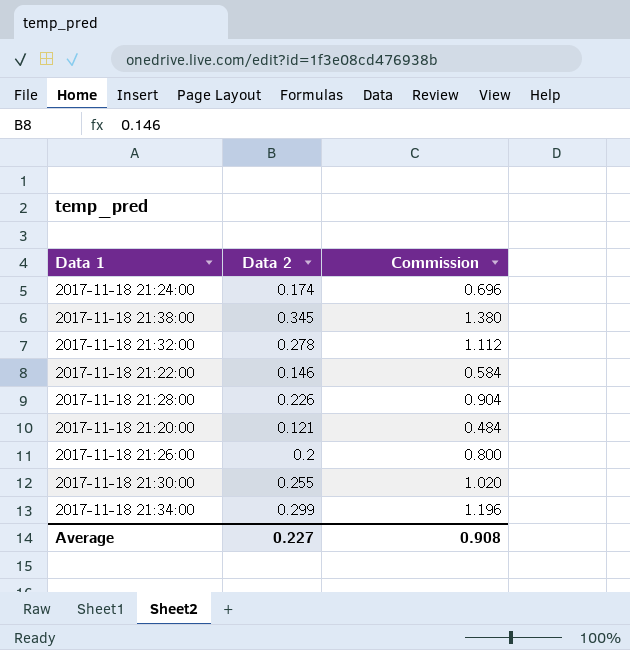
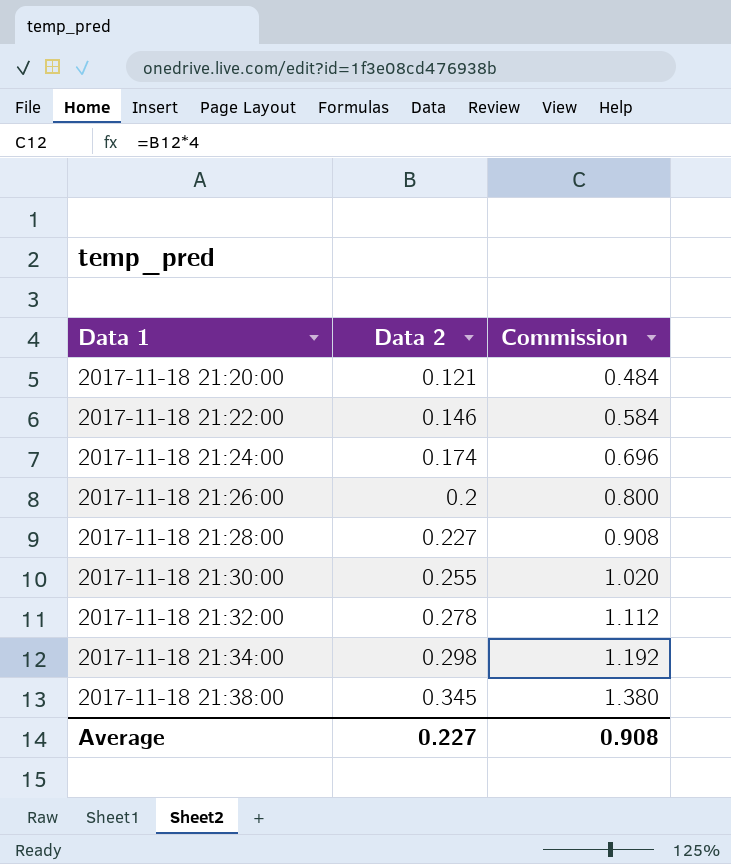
row order: none -> Data 1 ascending
2017-11-18 21:28:00 | Data 2: 0.226 -> 0.227
2017-11-18 21:28:00 | Commission: 0.904 -> 0.908
2017-11-18 21:34:00 | Data 2: 0.299 -> 0.298
2017-11-18 21:34:00 | Commission: 1.196 -> 1.192

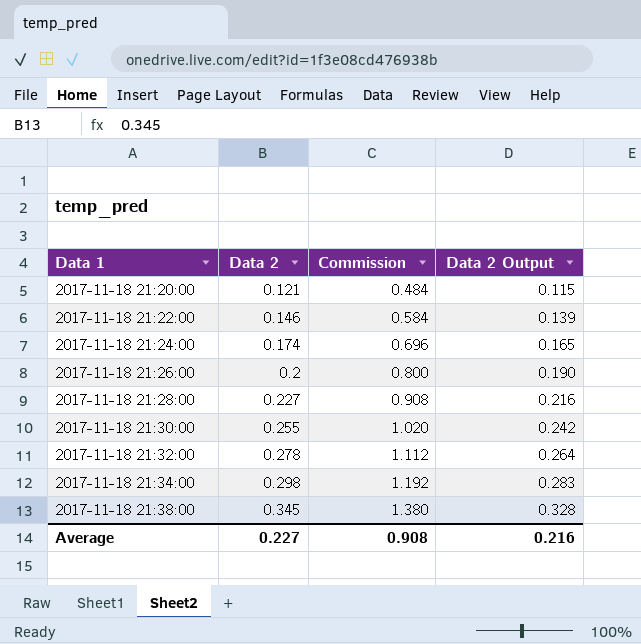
column Data 2 Output | formula: none -> [Data 2] * 0.95

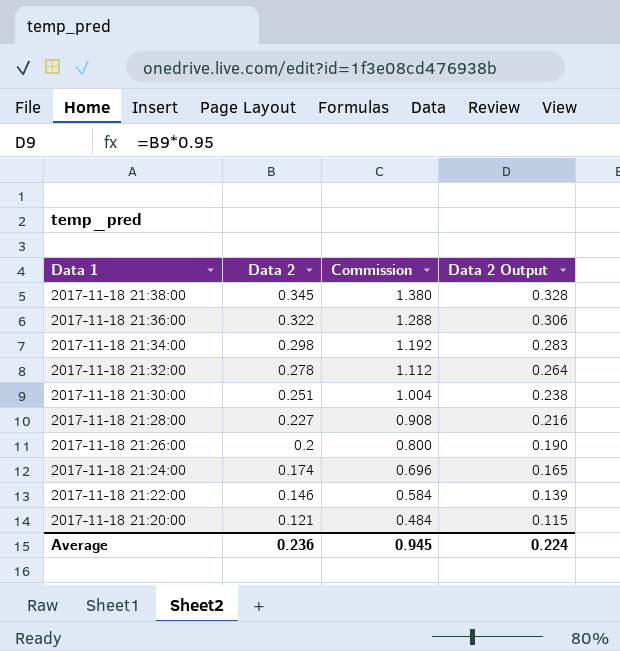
row order: Data 1 ascending -> Data 1 descending
row 2017-11-18 21:36:00: none -> 0.322 | 1.288 | 0.306
2017-11-18 21:30:00 | Data 2: 0.255 -> 0.251
2017-11-18 21:30:00 | Commission: 1.020 -> 1.004
2017-11-18 21:30:00 | Data 2 Output: 0.242 -> 0.238
Average | Data 2: 0.227 -> 0.236
Average | Commission: 0.908 -> 0.945
Average | Data 2 Output: 0.216 -> 0.224

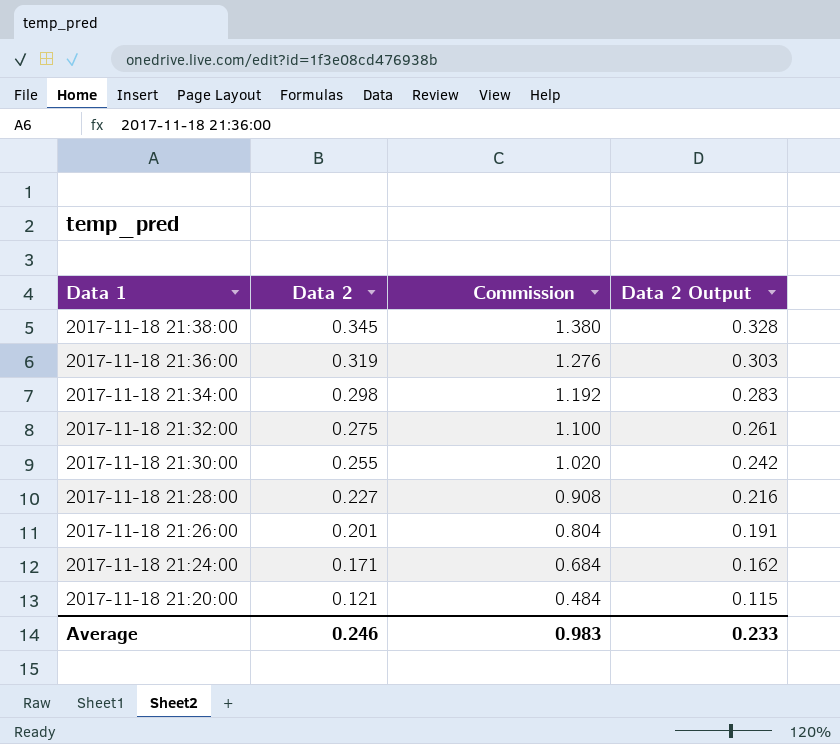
row 2017-11-18 21:22:00: 0.146 | 0.584 | 0.139 -> none
2017-11-18 21:36:00 | Data 2: 0.322 -> 0.319
2017-11-18 21:36:00 | Commission: 1.288 -> 1.276
2017-11-18 21:36:00 | Data 2 Output: 0.306 -> 0.303
2017-11-18 21:32:00 | Data 2: 0.278 -> 0.275
2017-11-18 21:32:00 | Commission: 1.112 -> 1.100
2017-11-18 21:32:00 | Data 2 Output: 0.264 -> 0.261
2017-11-18 21:30:00 | Data 2: 0.251 -> 0.255
2017-11-18 21:30:00 | Commission: 1.004 -> 1.020
2017-11-18 21:30:00 | Data 2 Output: 0.238 -> 0.242
2017-11-18 21:26:00 | Data 2: 0.2 -> 0.201
2017-11-18 21:26:00 | Commission: 0.800 -> 0.804
2017-11-18 21:26:00 | Data 2 Output: 0.190 -> 0.191
2017-11-18 21:24:00 | Data 2: 0.174 -> 0.171
2017-11-18 21:24:00 | Commission: 0.696 -> 0.684
2017-11-18 21:24:00 | Data 2 Output: 0.165 -> 0.162
Average | Data 2: 0.236 -> 0.246
Average | Commission: 0.945 -> 0.983
Average | Data 2 Output: 0.224 -> 0.233

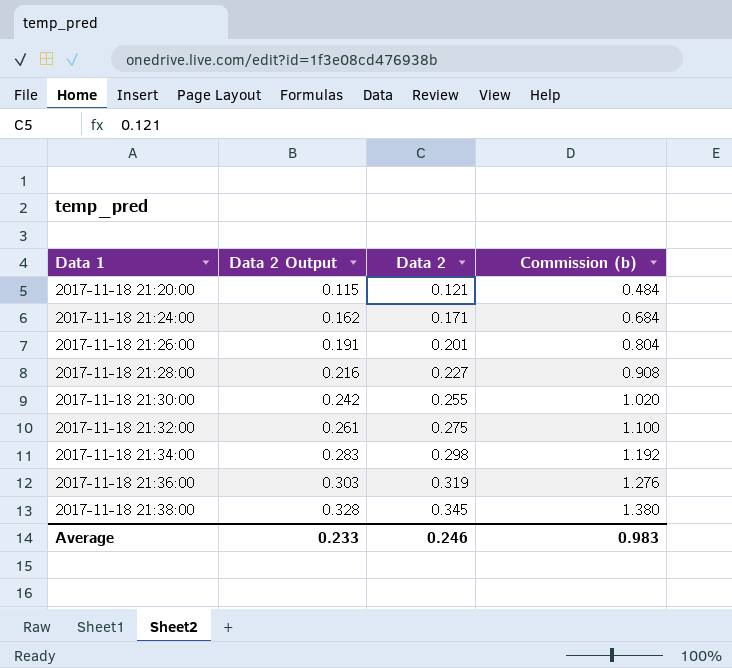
row order: Data 1 descending -> Data 1 ascending
column Data 2 Output | position: 4 -> 2
column name: Commission -> Commission (b)

